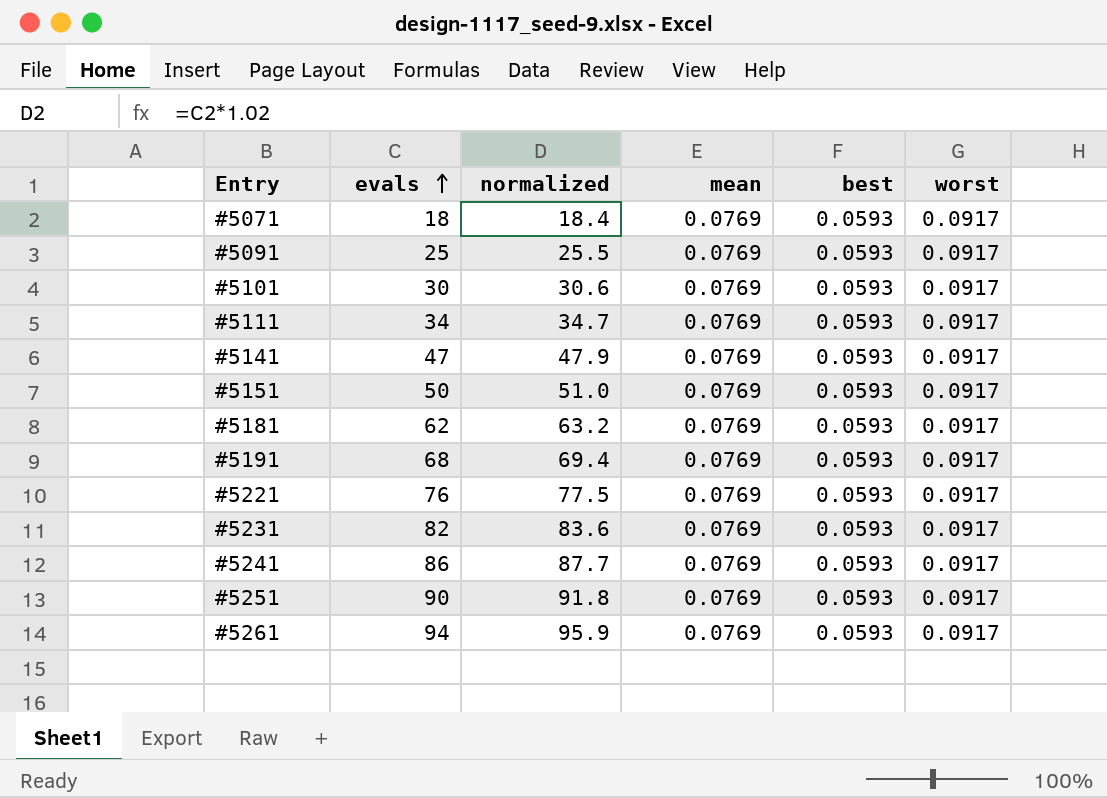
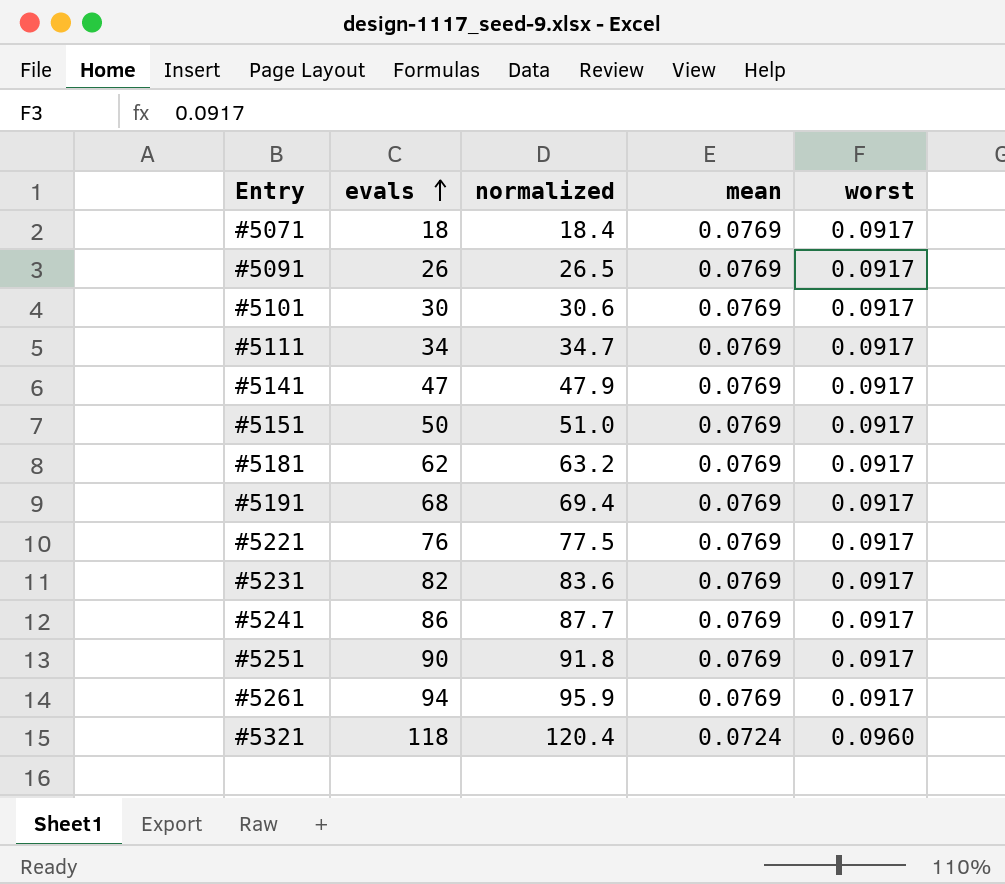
column best | position: 5 -> none
#5091 | evals: 25 -> 26
#5091 | normalized: 25.5 -> 26.5
row #5321: none -> 118 | 120.4 | 0.0724 | 0.0960

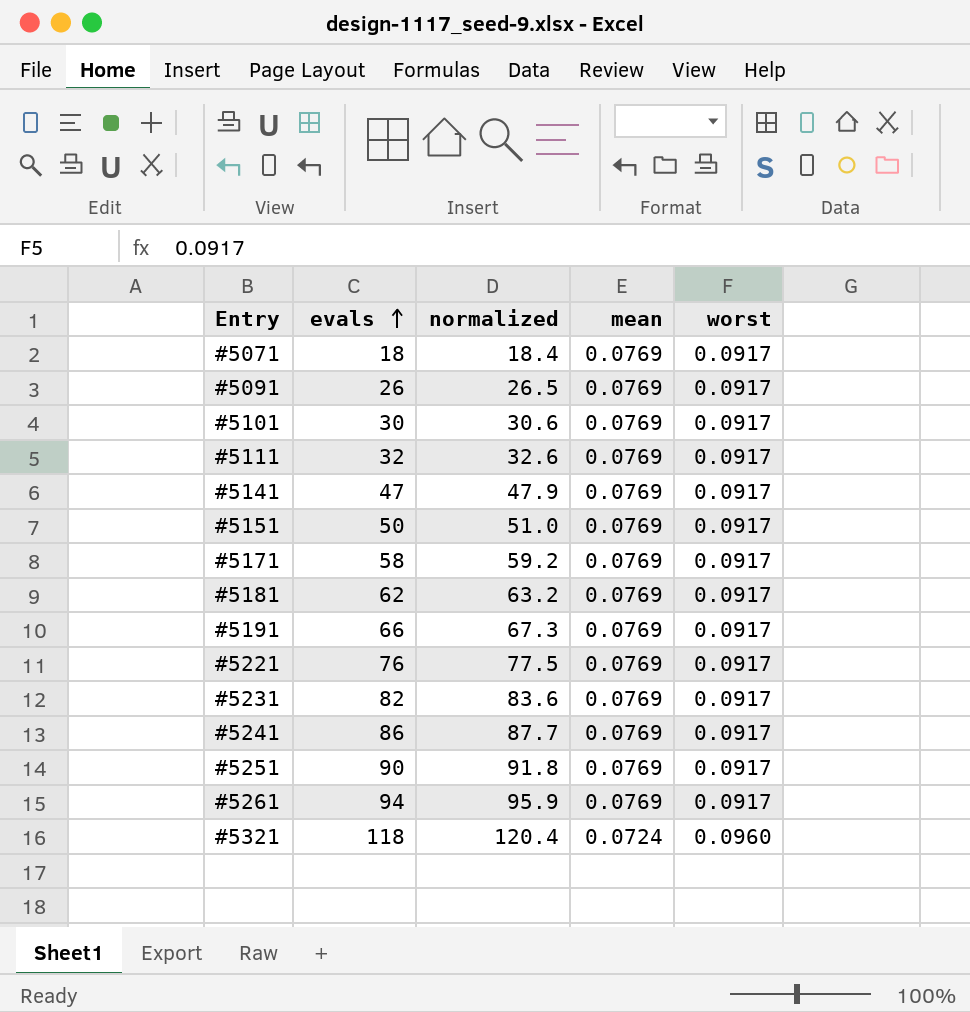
#5111 | evals: 34 -> 32
#5111 | normalized: 34.7 -> 32.6
row #5171: none -> 58 | 59.2 | 0.0769 | 0.0917
#5191 | evals: 68 -> 66
#5191 | normalized: 69.4 -> 67.3

